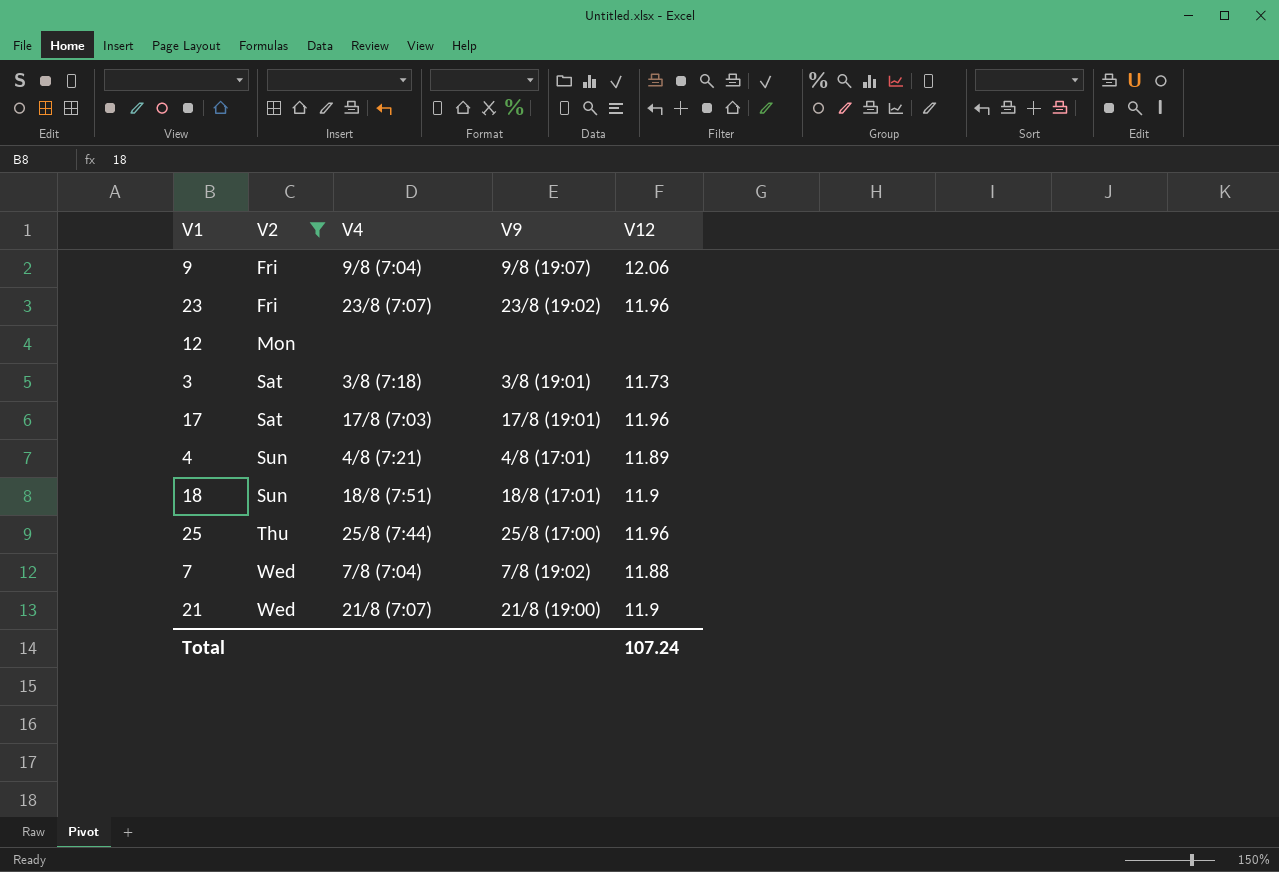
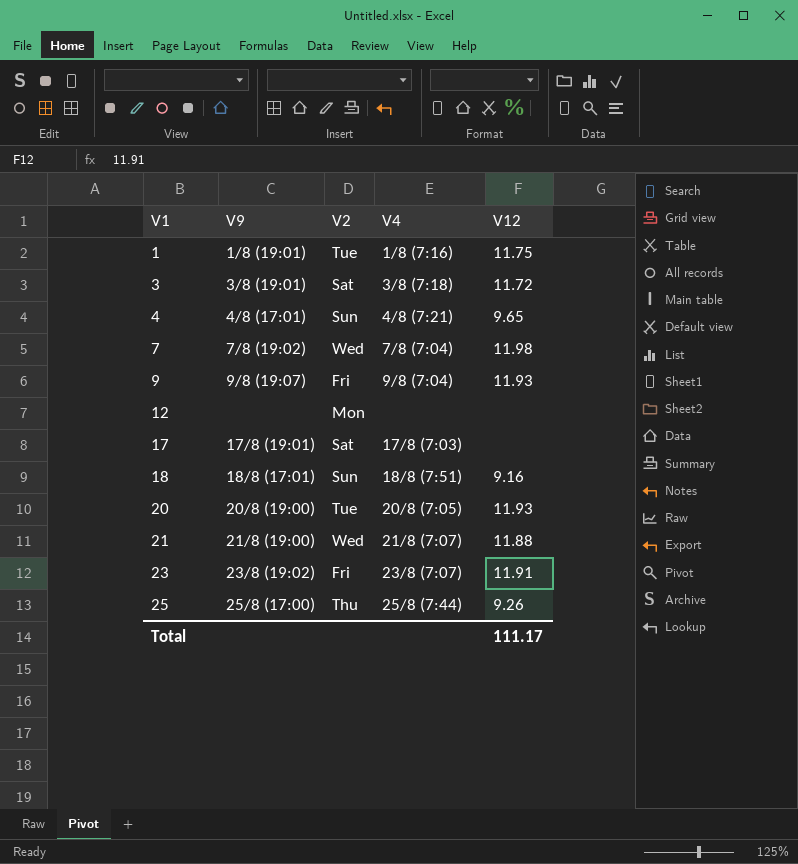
filter: V2 != Tue -> none
row order: V2 ascending -> V1 ascending
column V9 | position: 4 -> 2
3 | V12: 11.73 -> 11.72
4 | V12: 11.89 -> 9.65
7 | V12: 11.88 -> 11.98
9 | V12: 12.06 -> 11.93
17 | V12: 11.96 -> none
18 | V12: 11.9 -> 9.16
21 | V12: 11.9 -> 11.88
23 | V12: 11.96 -> 11.91
25 | V12: 11.96 -> 9.26
Total | V12: 107.24 -> 111.17

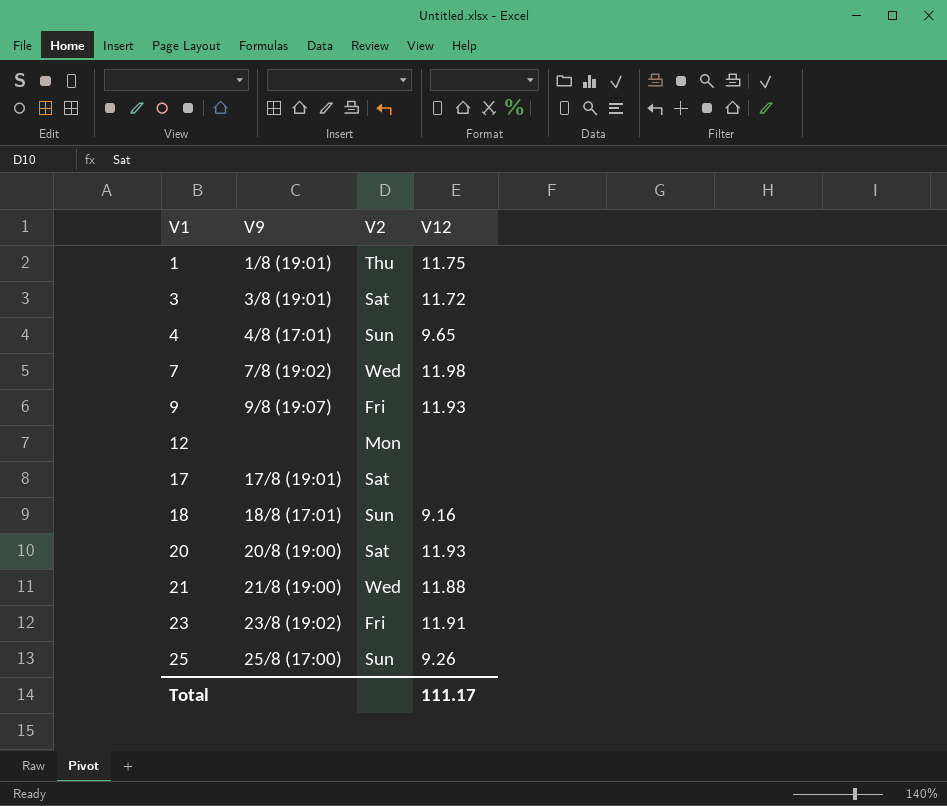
column V4 | position: 4 -> none
1 | V2: Tue -> Thu
20 | V2: Tue -> Sat
25 | V2: Thu -> Sun

